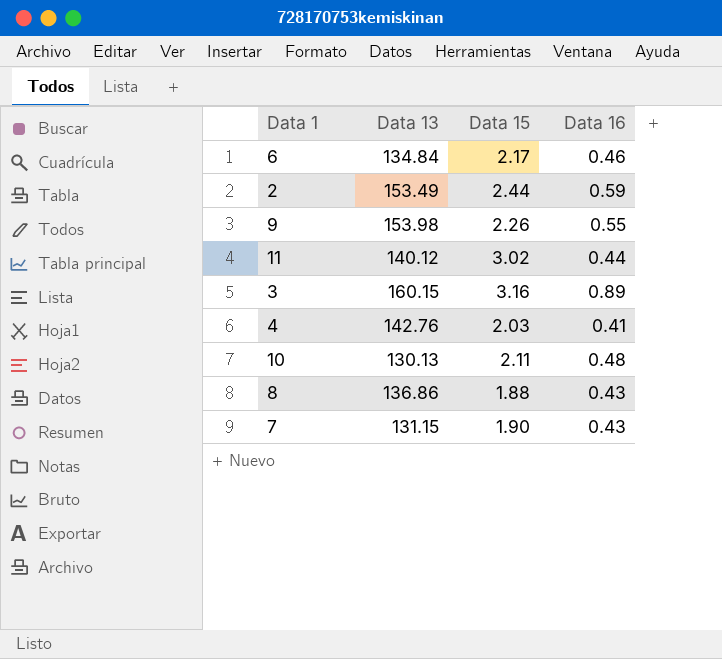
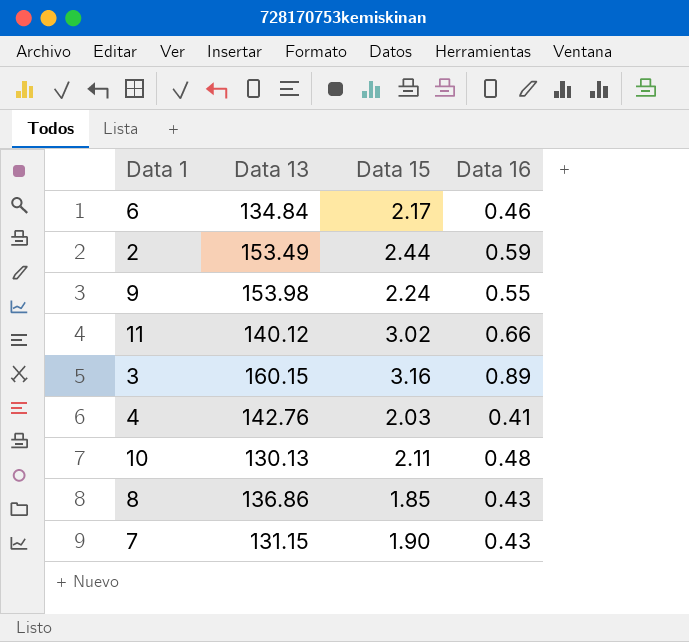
9 | Data 15: 2.26 -> 2.24
11 | Data 16: 0.44 -> 0.66
8 | Data 15: 1.88 -> 1.85

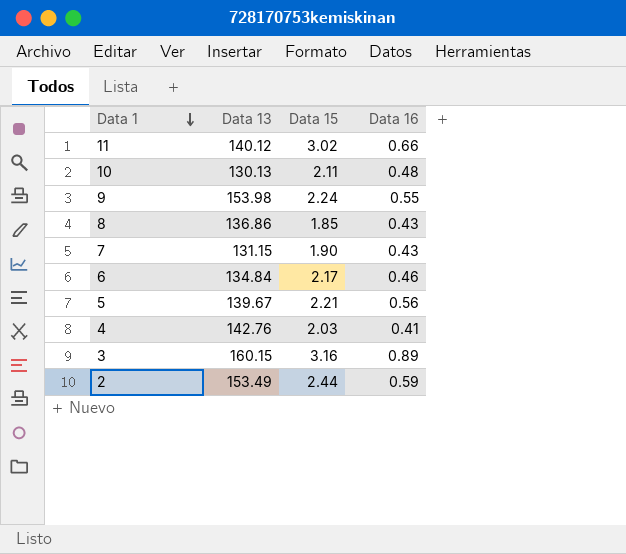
row order: none -> Data 1 descending
row 5: none -> 139.67 | 2.21 | 0.56

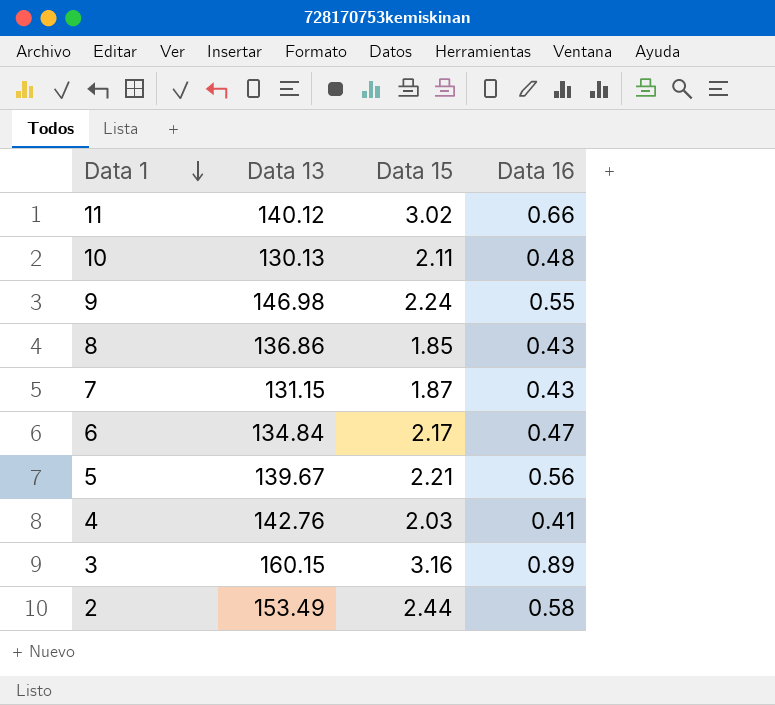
9 | Data 13: 153.98 -> 146.98
7 | Data 15: 1.90 -> 1.87
6 | Data 16: 0.46 -> 0.47
2 | Data 16: 0.59 -> 0.58

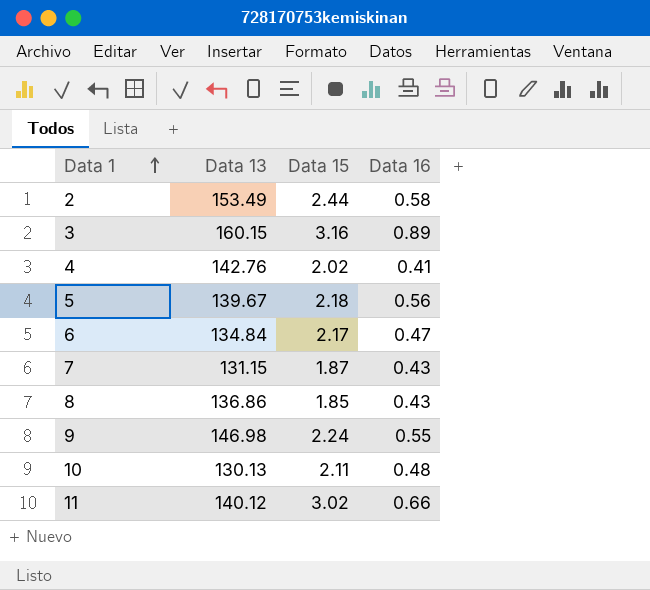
row order: Data 1 descending -> Data 1 ascending
4 | Data 15: 2.03 -> 2.02
5 | Data 15: 2.21 -> 2.18

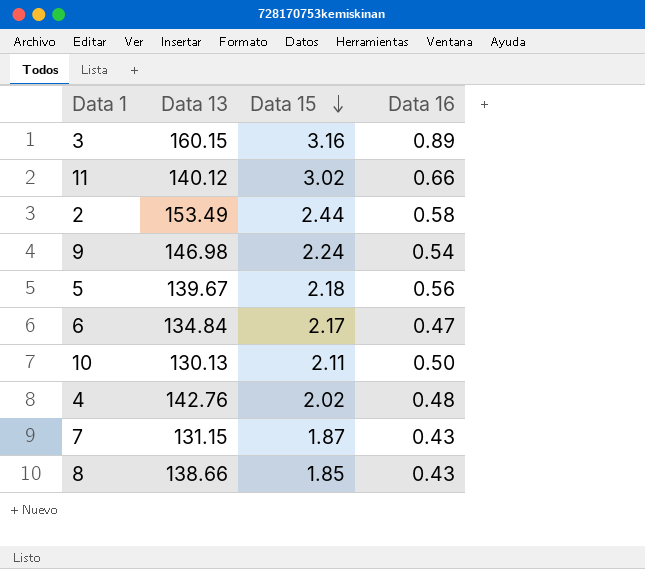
row order: Data 1 ascending -> Data 15 descending
9 | Data 16: 0.55 -> 0.54
10 | Data 16: 0.48 -> 0.50
4 | Data 16: 0.41 -> 0.48
8 | Data 13: 136.86 -> 138.66

